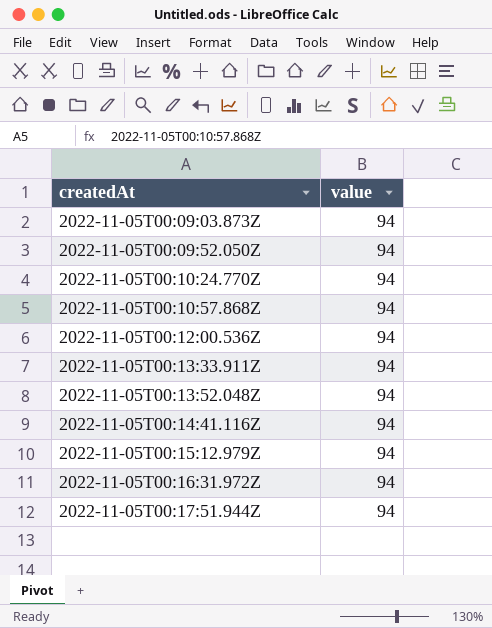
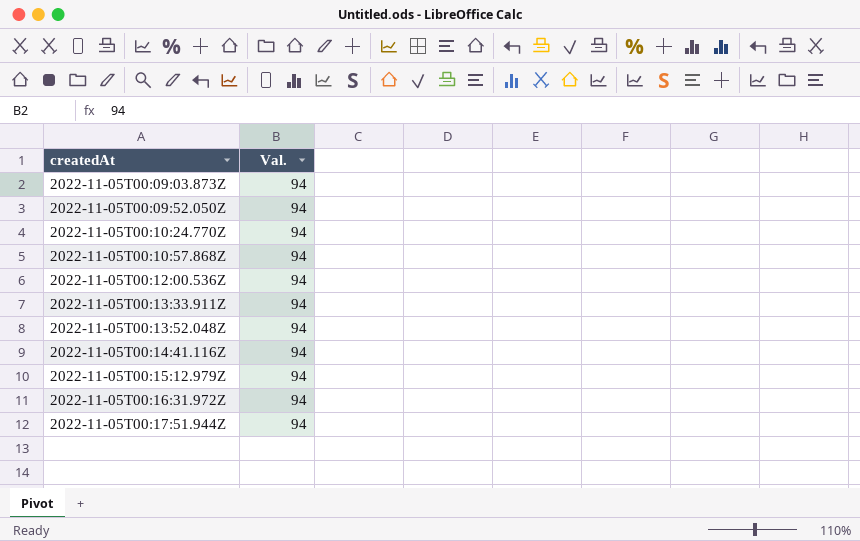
column name: value -> Val.

